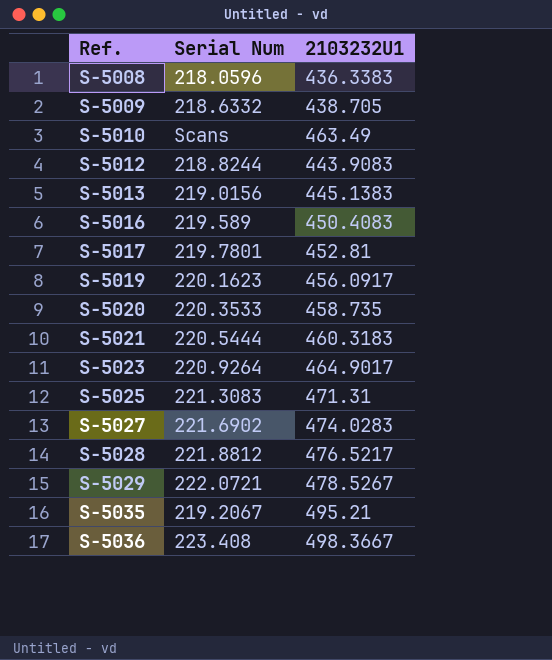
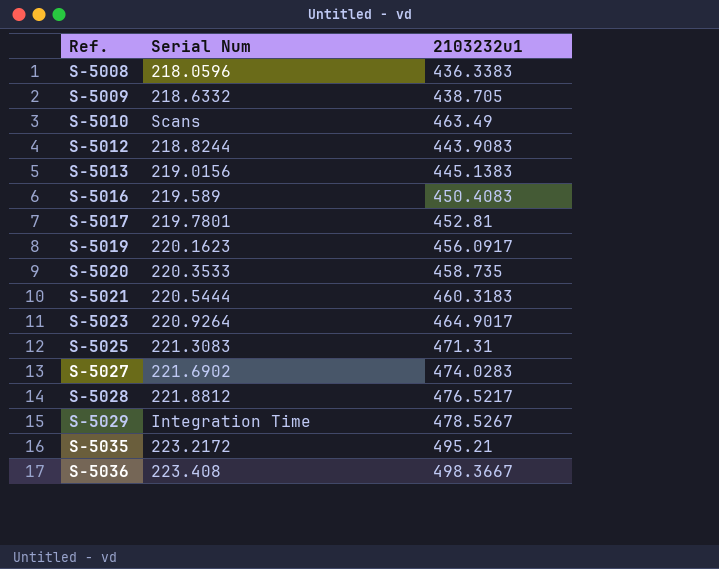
column name: 2103232U1 -> 2103232u1
S-5029 | Serial Num: 222.0721 -> Integration Time
S-5035 | Serial Num: 219.2067 -> 223.2172

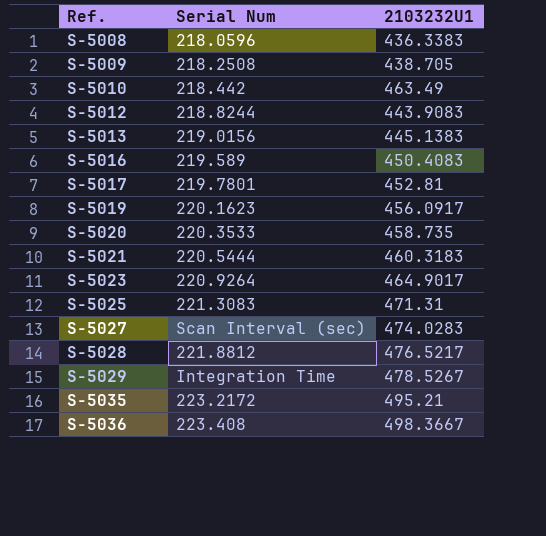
column name: 2103232u1 -> 2103232U1
S-5009 | Serial Num: 218.6332 -> 218.2508
S-5010 | Serial Num: Scans -> 218.442
S-5027 | Serial Num: 221.6902 -> Scan Interval (sec)

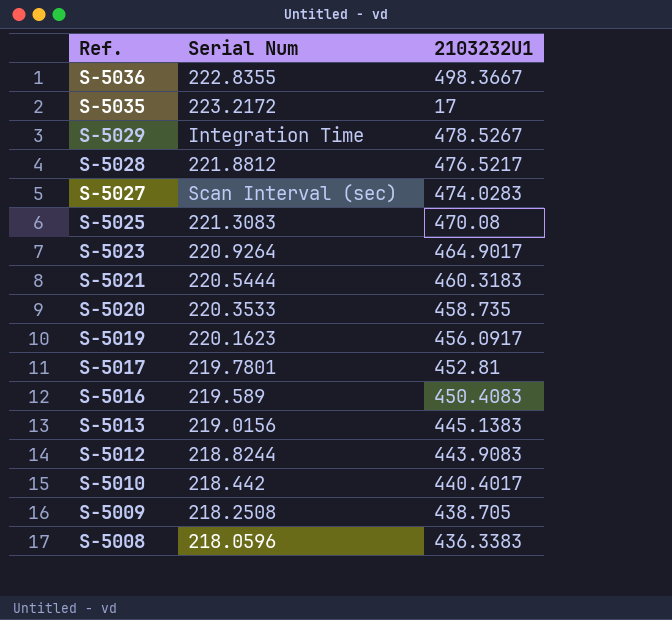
row order: Ref. ascending -> Ref. descending
S-5036 | Serial Num: 223.408 -> 222.8355
S-5035 | 2103232U1: 495.21 -> 17
S-5025 | 2103232U1: 471.31 -> 470.08
S-5010 | 2103232U1: 463.49 -> 440.4017

